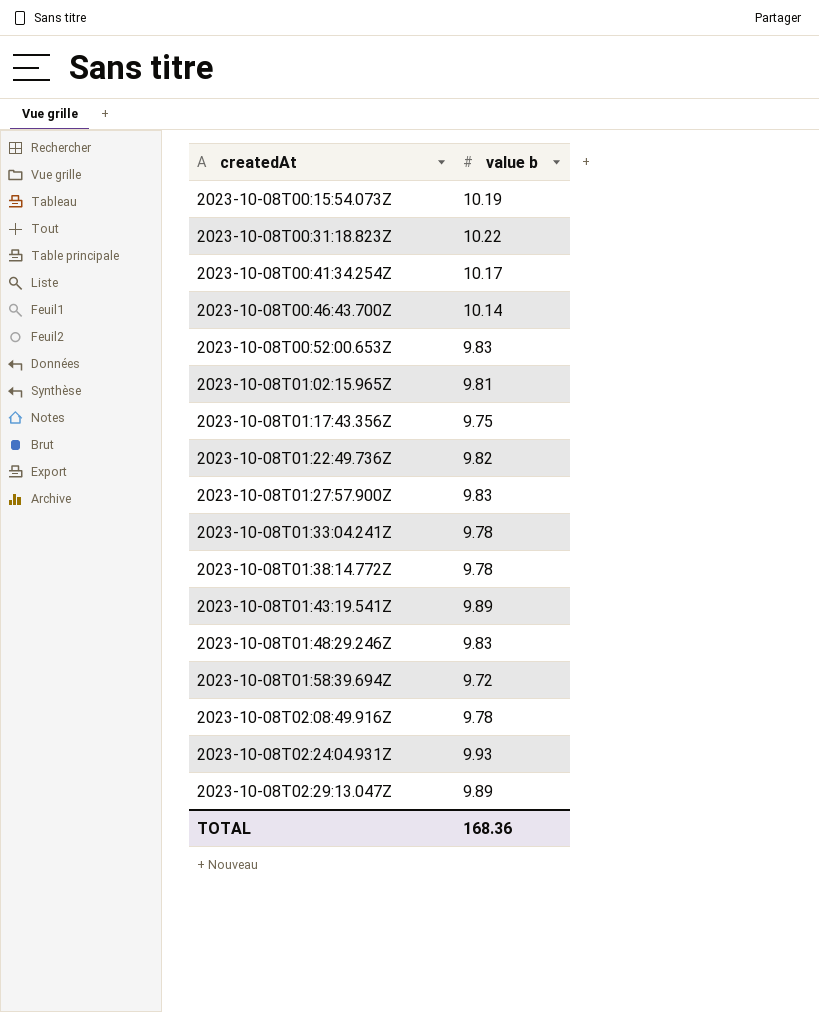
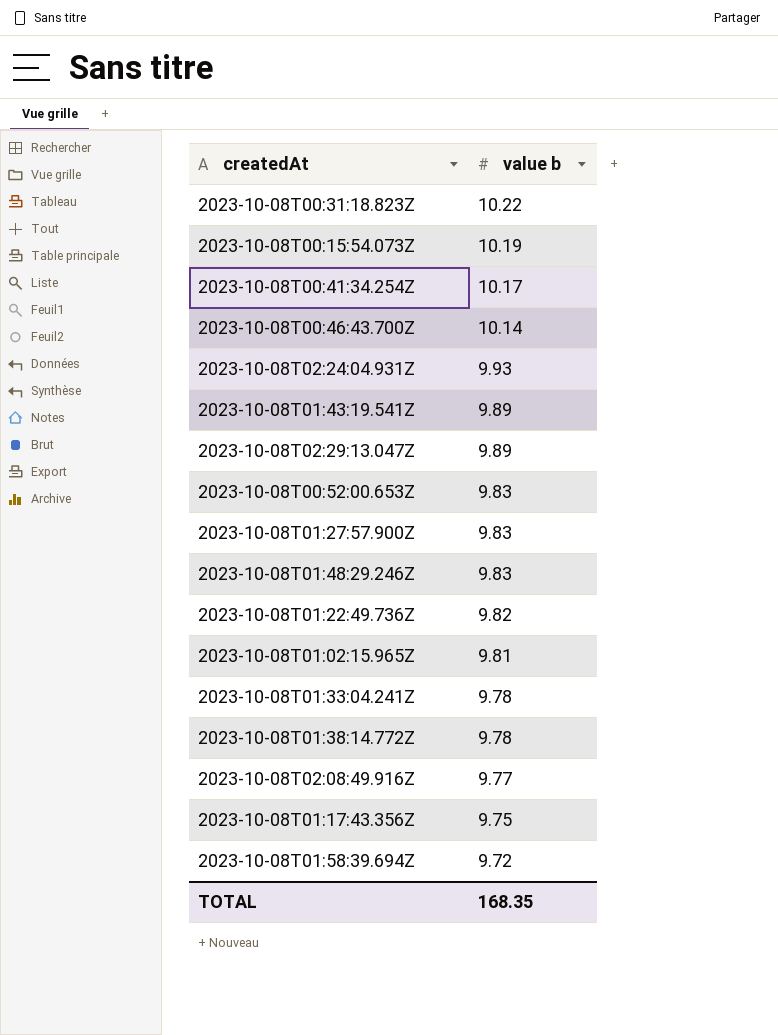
row order: createdAt ascending -> value b descending
2023-10-08T02:08:49.916Z | value b: 9.78 -> 9.77
TOTAL | value b: 168.36 -> 168.35

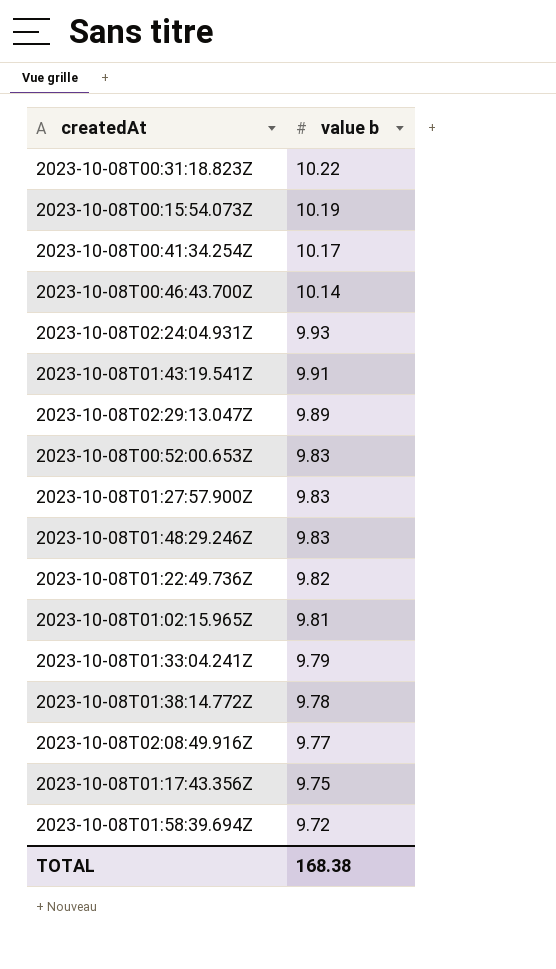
2023-10-08T01:43:19.541Z | value b: 9.89 -> 9.91
2023-10-08T01:33:04.241Z | value b: 9.78 -> 9.79
TOTAL | value b: 168.35 -> 168.38

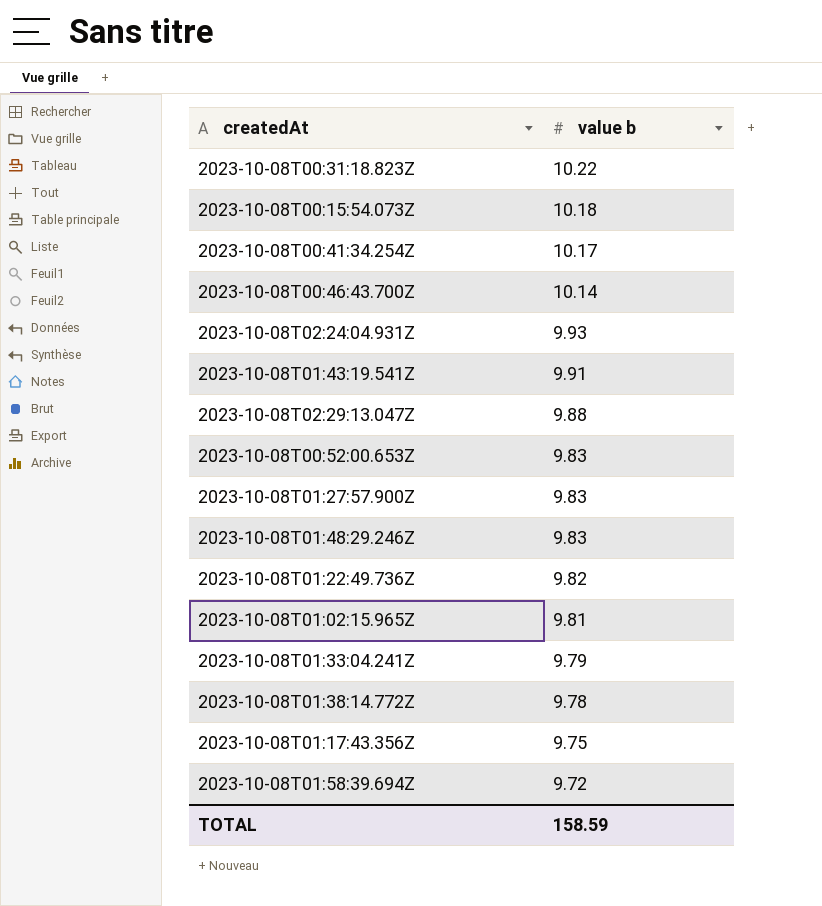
row 2023-10-08T02:08:49.916Z: 9.77 -> none
2023-10-08T00:15:54.073Z | value b: 10.19 -> 10.18
2023-10-08T02:29:13.047Z | value b: 9.89 -> 9.88
TOTAL | value b: 168.38 -> 158.59

